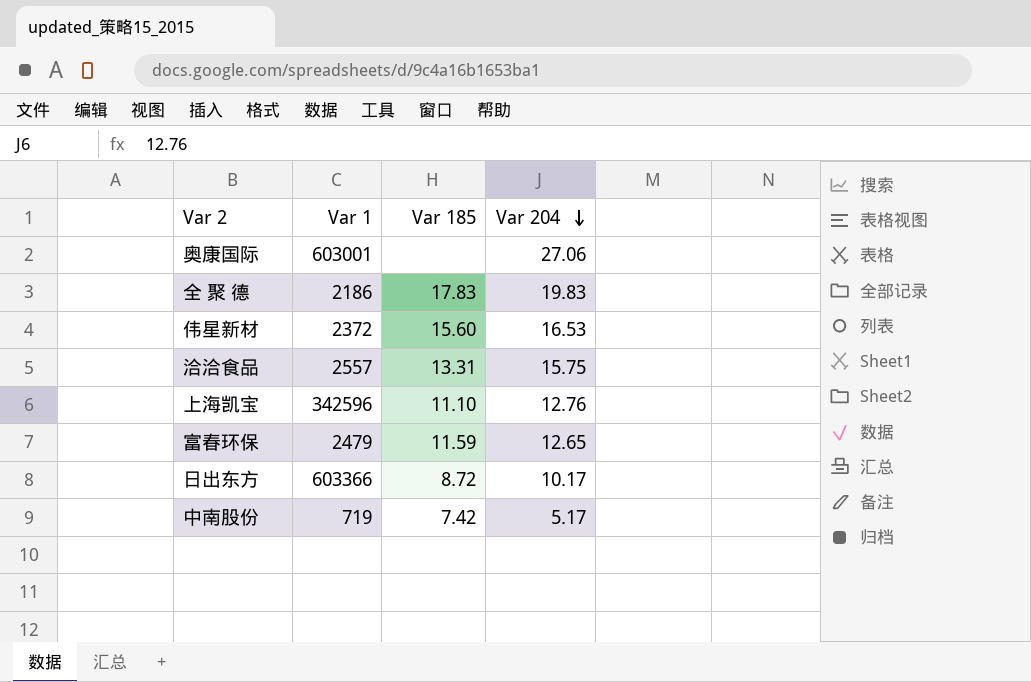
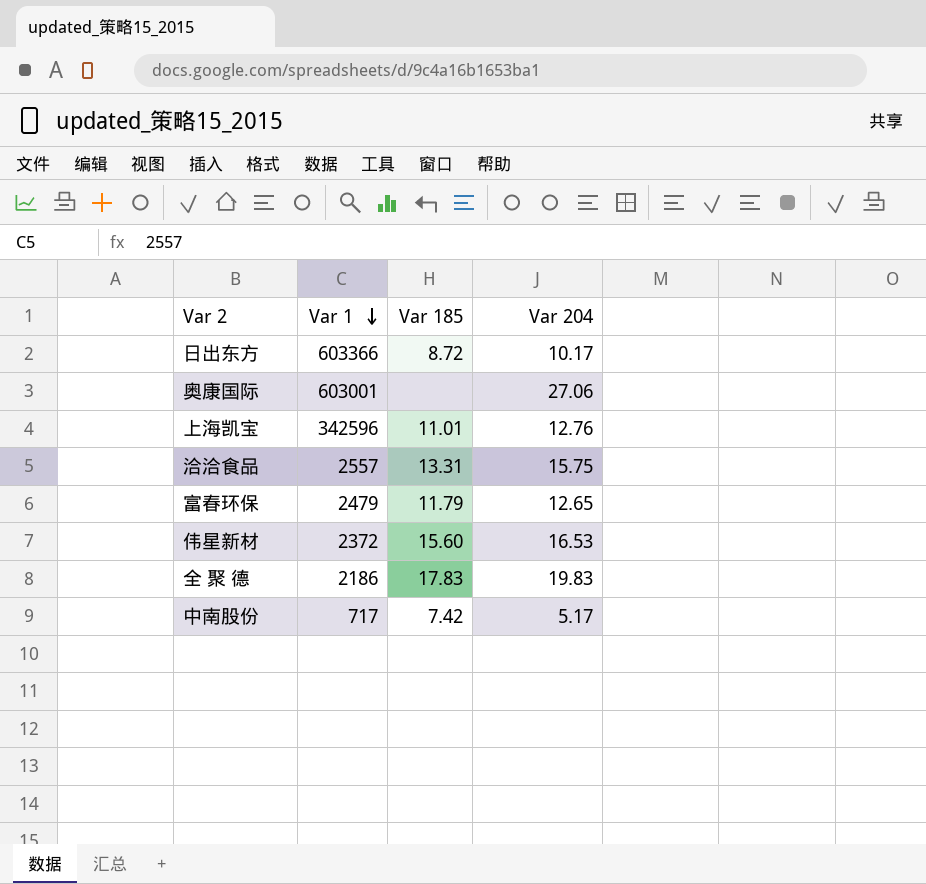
row order: Var 204 descending -> Var 1 descending
上海凯宝 | Var 185: 11.10 -> 11.01
富春环保 | Var 185: 11.59 -> 11.79
中南股份 | Var 1: 719 -> 717

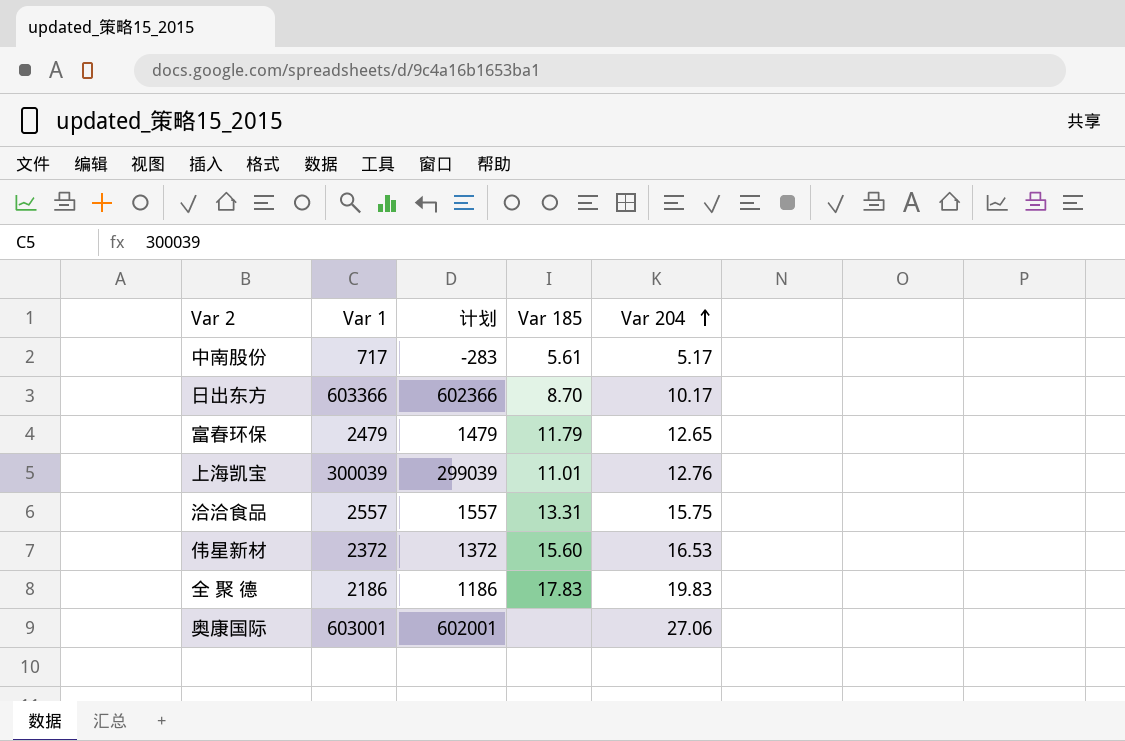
row order: Var 1 descending -> Var 204 ascending
column 计划 | formula: none -> [Var 1] - 1000
中南股份 | Var 185: 7.42 -> 5.61
日出东方 | Var 185: 8.72 -> 8.70
上海凯宝 | Var 1: 342596 -> 300039

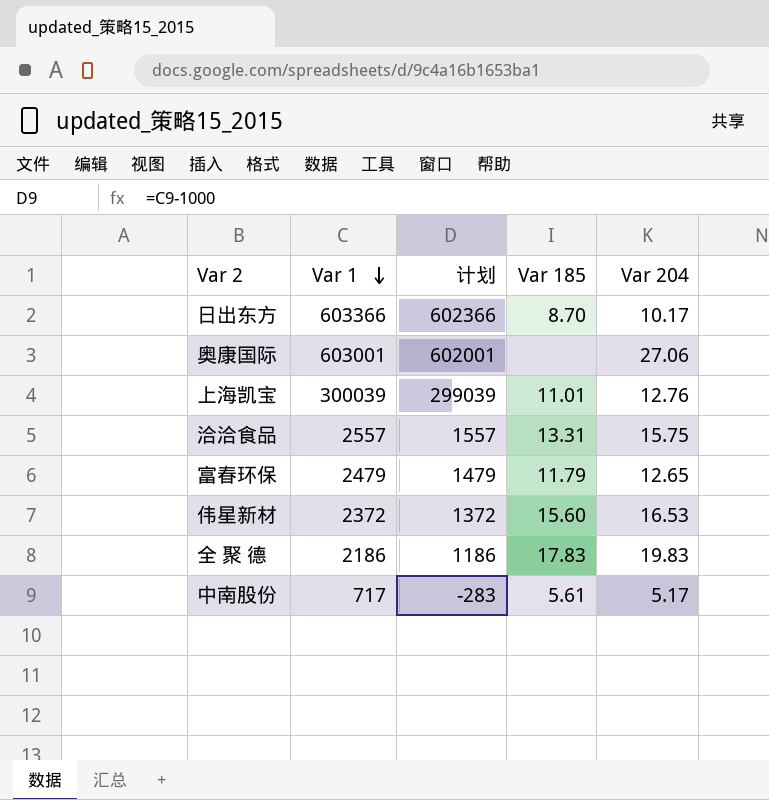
row order: Var 204 ascending -> Var 1 descending

